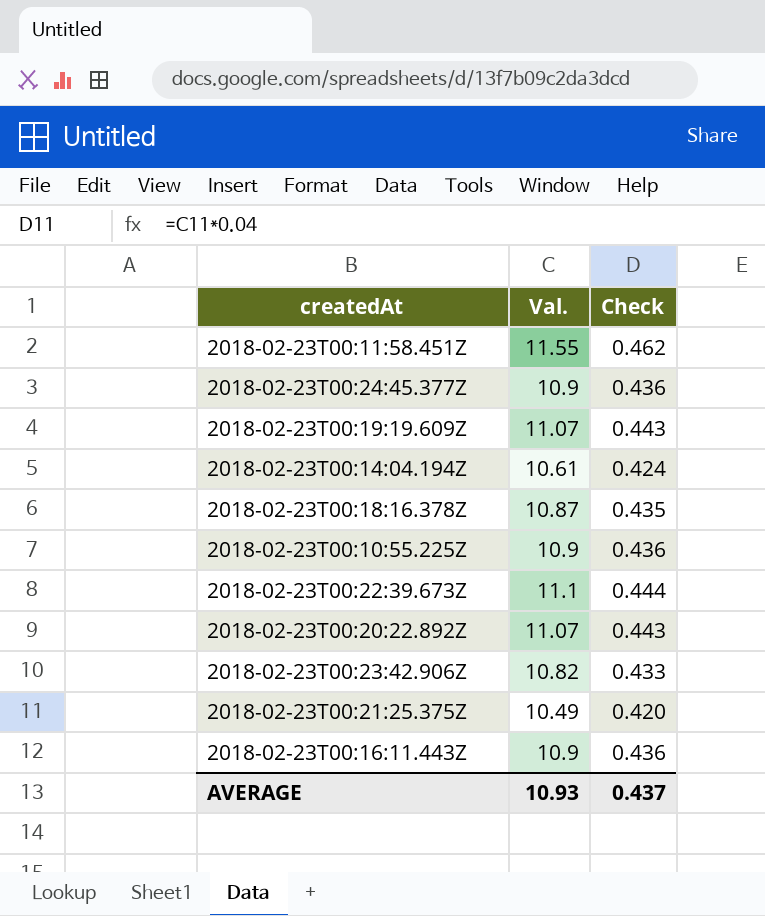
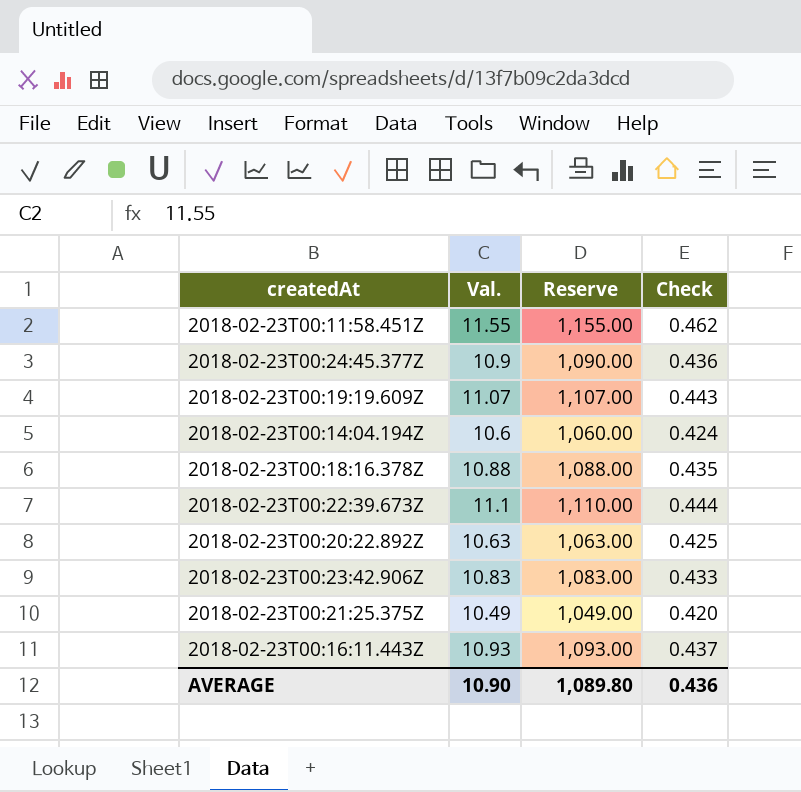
column Reserve | formula: none -> [Val.] * 100
row 2018-02-23T00:10:55.225Z: 10.9 | 0.436 -> none
2018-02-23T00:14:04.194Z | Val.: 10.61 -> 10.6
2018-02-23T00:18:16.378Z | Val.: 10.87 -> 10.88
2018-02-23T00:20:22.892Z | Val.: 11.07 -> 10.63
2018-02-23T00:20:22.892Z | Check: 0.443 -> 0.425
2018-02-23T00:23:42.906Z | Val.: 10.82 -> 10.83
2018-02-23T00:16:11.443Z | Val.: 10.9 -> 10.93
2018-02-23T00:16:11.443Z | Check: 0.436 -> 0.437
AVERAGE | Val.: 10.93 -> 10.90
AVERAGE | Check: 0.437 -> 0.436

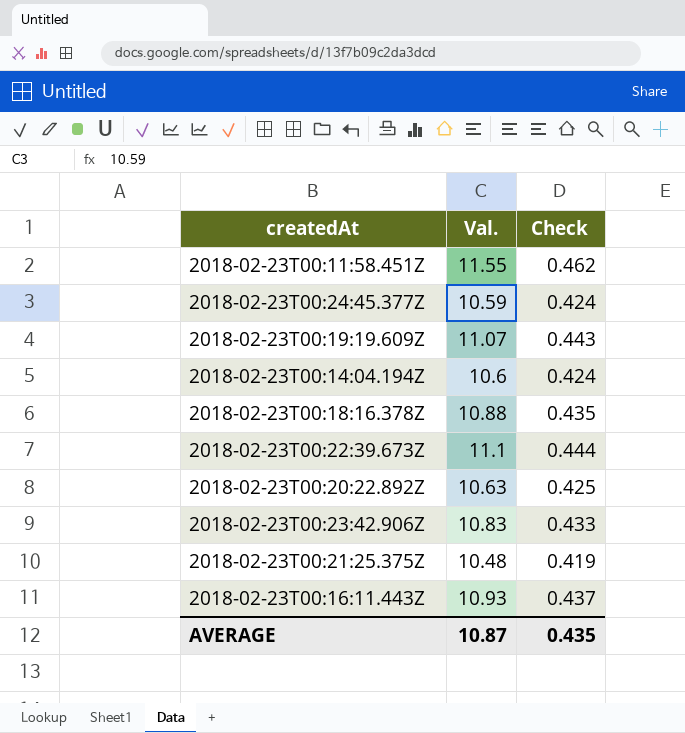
column Reserve | formula: [Val.] * 100 -> none
2018-02-23T00:24:45.377Z | Val.: 10.9 -> 10.59
2018-02-23T00:24:45.377Z | Check: 0.436 -> 0.424
2018-02-23T00:21:25.375Z | Val.: 10.49 -> 10.48
2018-02-23T00:21:25.375Z | Check: 0.420 -> 0.419
AVERAGE | Val.: 10.90 -> 10.87
AVERAGE | Check: 0.436 -> 0.435

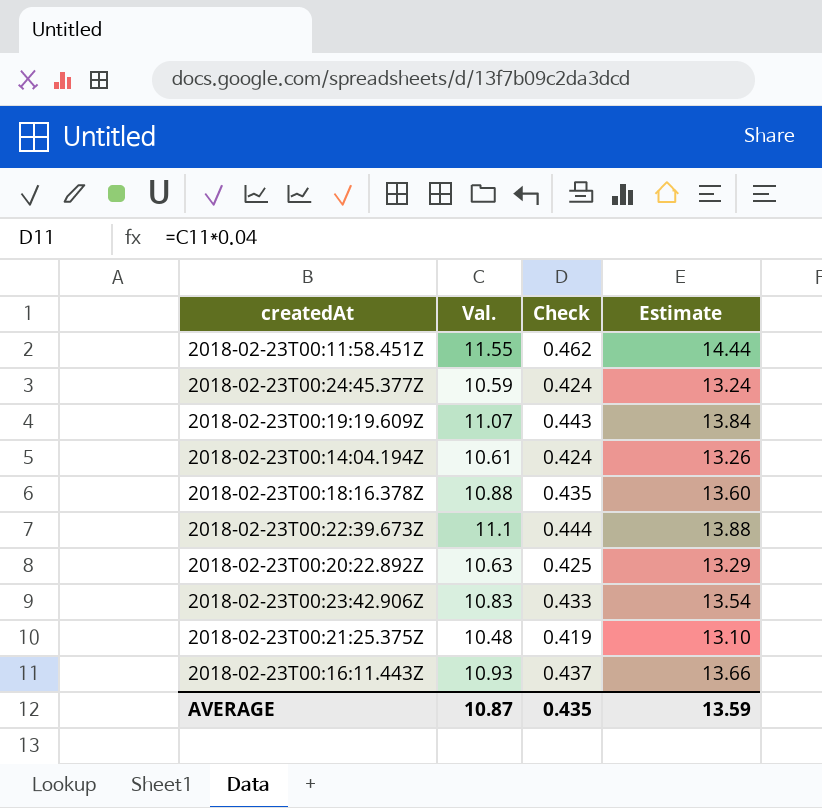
column Estimate | formula: none -> [Val.] * 1.25
2018-02-23T00:14:04.194Z | Val.: 10.6 -> 10.61

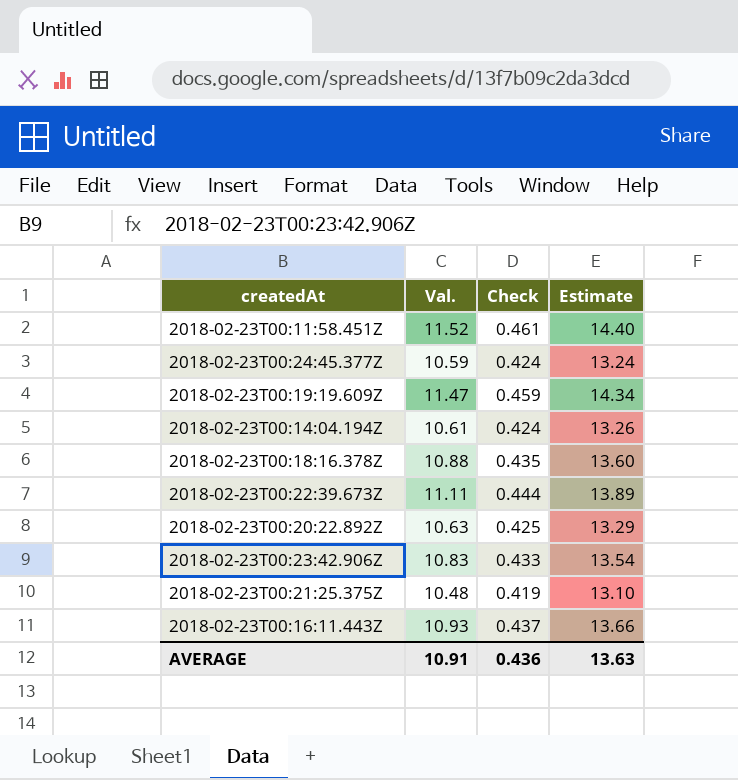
2018-02-23T00:11:58.451Z | Val.: 11.55 -> 11.52
2018-02-23T00:11:58.451Z | Check: 0.462 -> 0.461
2018-02-23T00:11:58.451Z | Estimate: 14.44 -> 14.40
2018-02-23T00:19:19.609Z | Val.: 11.07 -> 11.47
2018-02-23T00:19:19.609Z | Check: 0.443 -> 0.459
2018-02-23T00:19:19.609Z | Estimate: 13.84 -> 14.34
2018-02-23T00:22:39.673Z | Val.: 11.1 -> 11.11
2018-02-23T00:22:39.673Z | Estimate: 13.88 -> 13.89
AVERAGE | Val.: 10.87 -> 10.91
AVERAGE | Check: 0.435 -> 0.436
AVERAGE | Estimate: 13.59 -> 13.63

